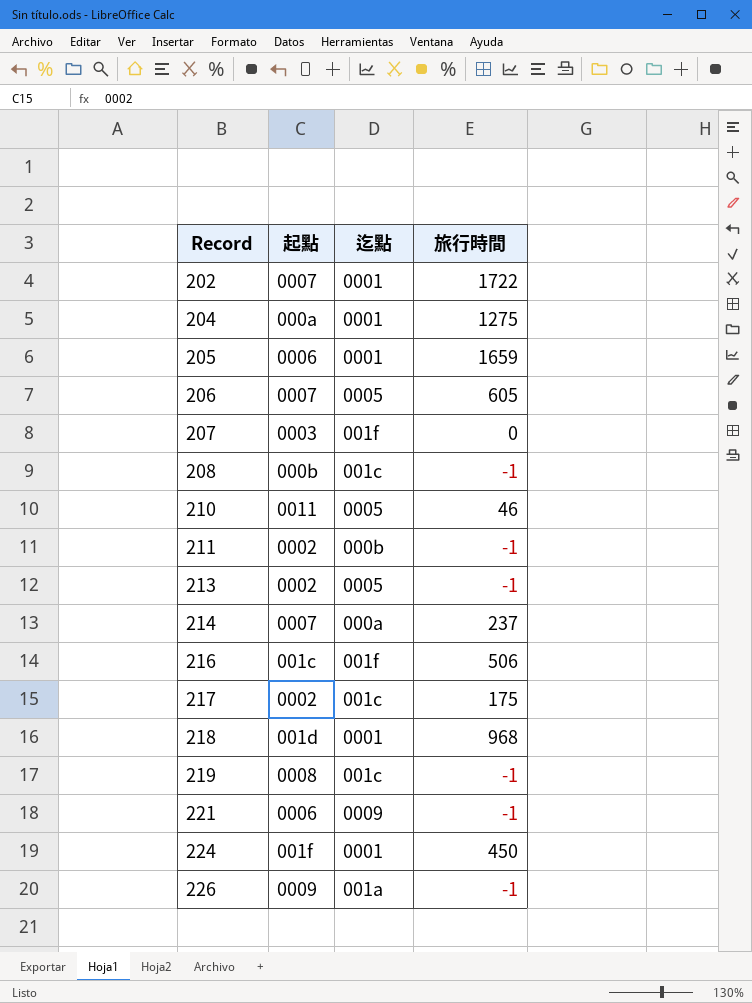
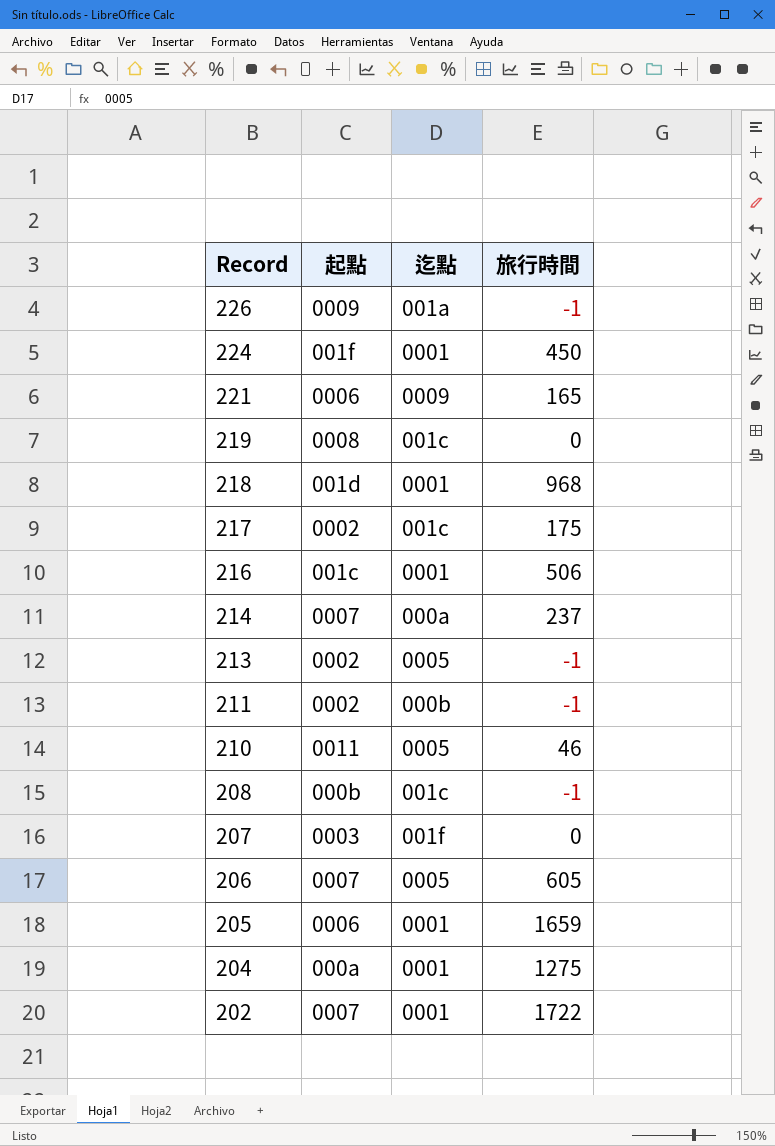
row order: Record ascending -> Record descending
221 | 旅行時間: -1 -> 165
219 | 旅行時間: -1 -> 0
216 | 迄點: 001f -> 0001

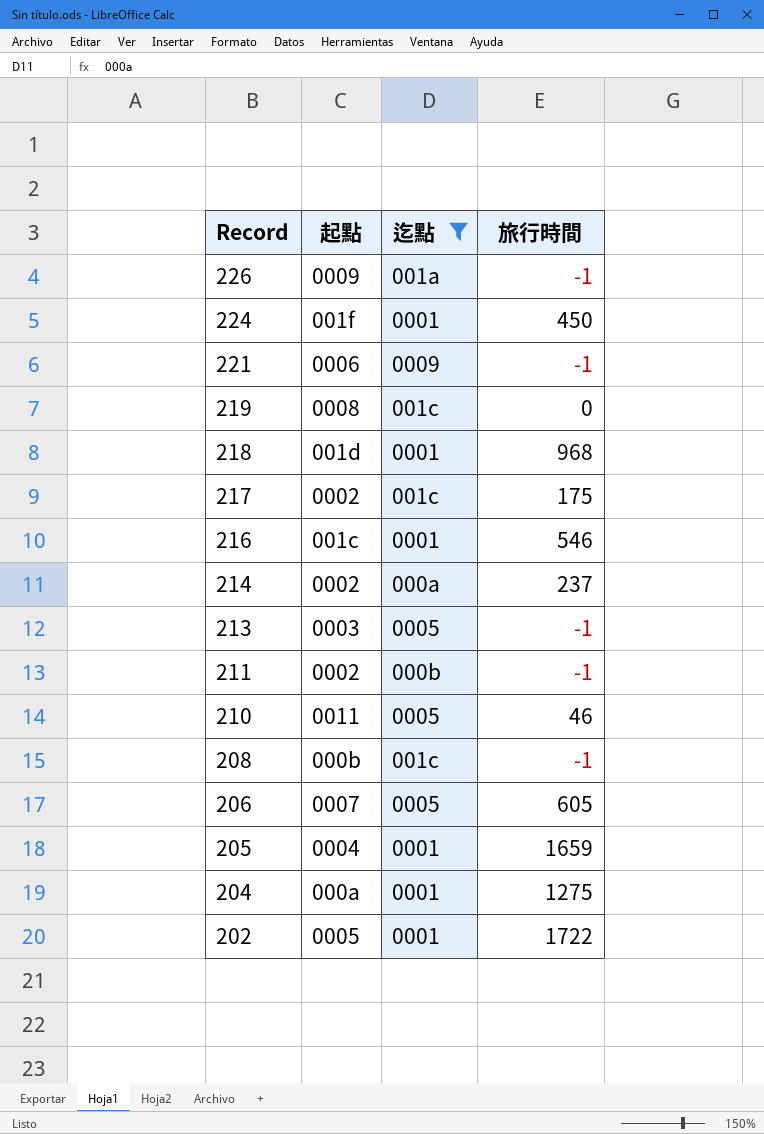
filter: none -> 迄點 != 001f
221 | 旅行時間: 165 -> -1
216 | 旅行時間: 506 -> 546
214 | 起點: 0007 -> 0002
213 | 起點: 0002 -> 0003
205 | 起點: 0006 -> 0004
202 | 起點: 0007 -> 0005

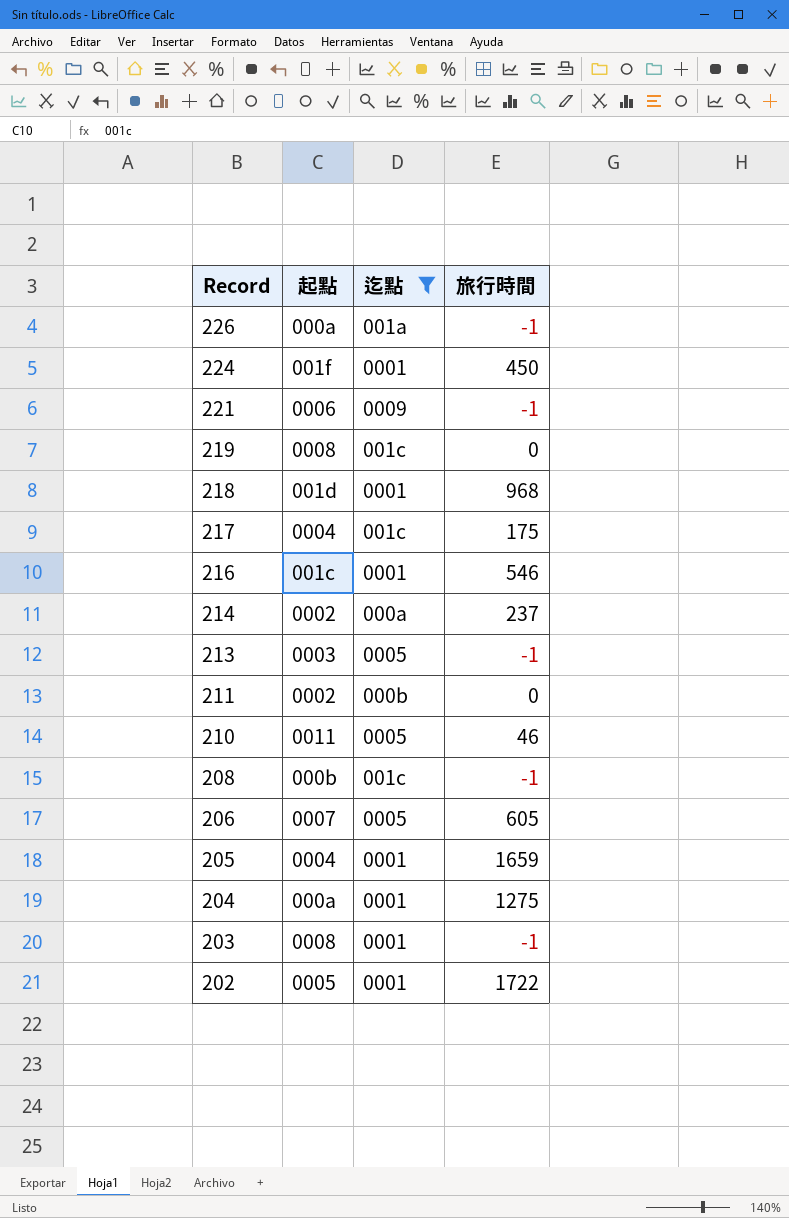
226 | 起點: 0009 -> 000a
217 | 起點: 0002 -> 0004
211 | 旅行時間: -1 -> 0
row 203: none -> 0008 | 0001 | -1

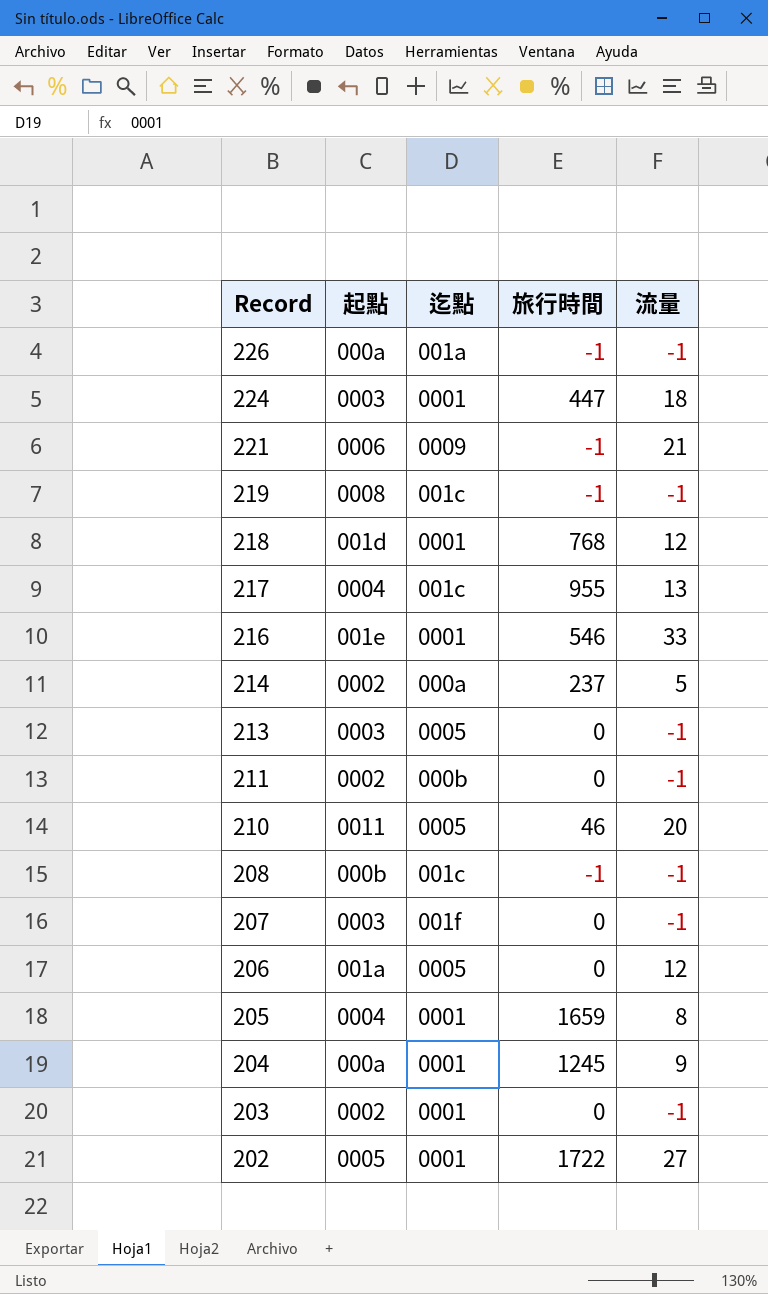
filter: 迄點 != 001f -> none
column 流量 | position: none -> 5
224 | 起點: 001f -> 0003
224 | 旅行時間: 450 -> 447
219 | 旅行時間: 0 -> -1
218 | 旅行時間: 968 -> 768
217 | 旅行時間: 175 -> 955
216 | 起點: 001c -> 001e
213 | 旅行時間: -1 -> 0
206 | 起點: 0007 -> 001a
206 | 旅行時間: 605 -> 0
204 | 旅行時間: 1275 -> 1245
203 | 起點: 0008 -> 0002
203 | 旅行時間: -1 -> 0

